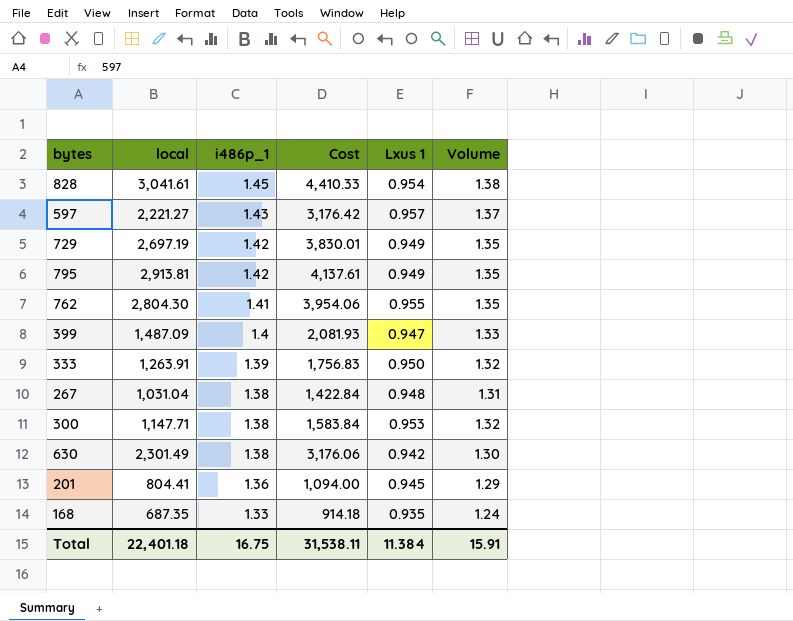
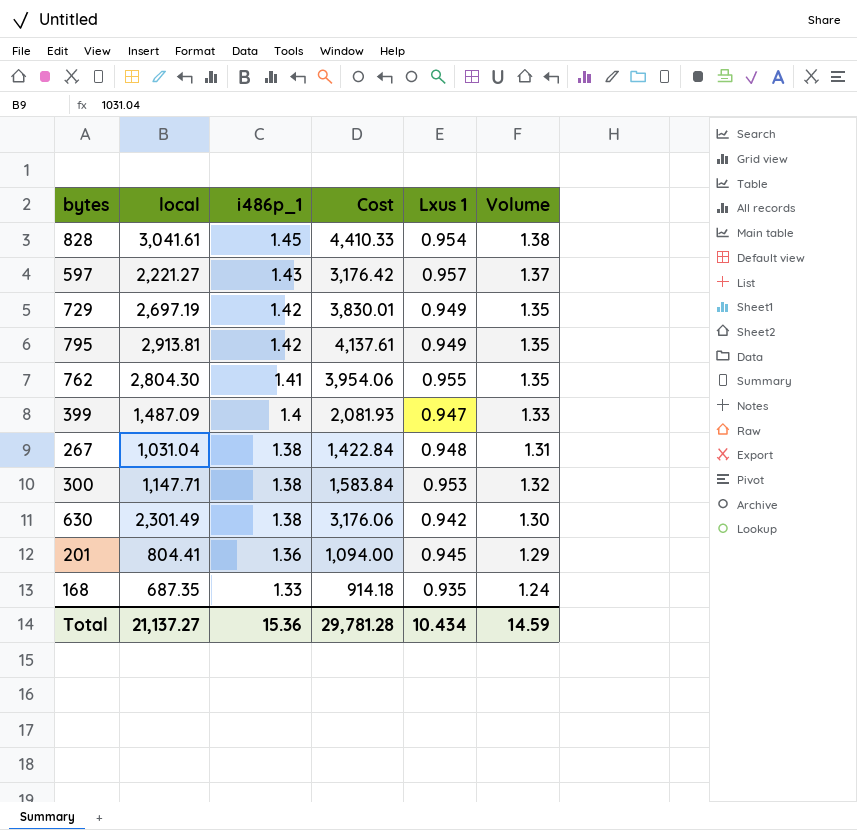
row 333: 1,263.91 | 1.39 | 1,756.83 | 0.950 | 1.32 -> none
Total | local: 22,401.18 -> 21,137.27
Total | i486p_1: 16.75 -> 15.36
Total | Cost: 31,538.11 -> 29,781.28
Total | Lxus 1: 11.384 -> 10.434
Total | Volume: 15.91 -> 14.59

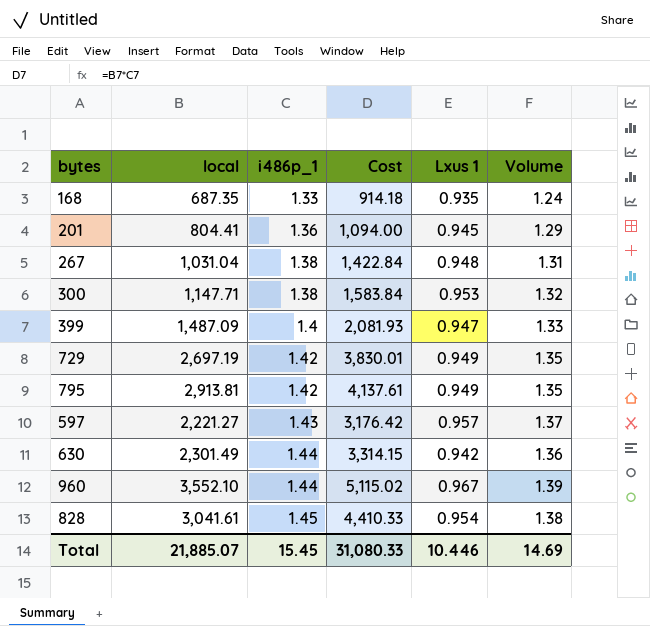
row order: i486p_1 descending -> i486p_1 ascending
row 762: 2,804.30 | 1.41 | 3,954.06 | 0.955 | 1.35 -> none
630 | i486p_1: 1.38 -> 1.44
630 | Cost: 3,176.06 -> 3,314.15
630 | Volume: 1.30 -> 1.36
row 960: none -> 3,552.10 | 1.44 | 5,115.02 | 0.967 | 1.39
Total | local: 21,137.27 -> 21,885.07
Total | i486p_1: 15.36 -> 15.45
Total | Cost: 29,781.28 -> 31,080.33
Total | Lxus 1: 10.434 -> 10.446
Total | Volume: 14.59 -> 14.69

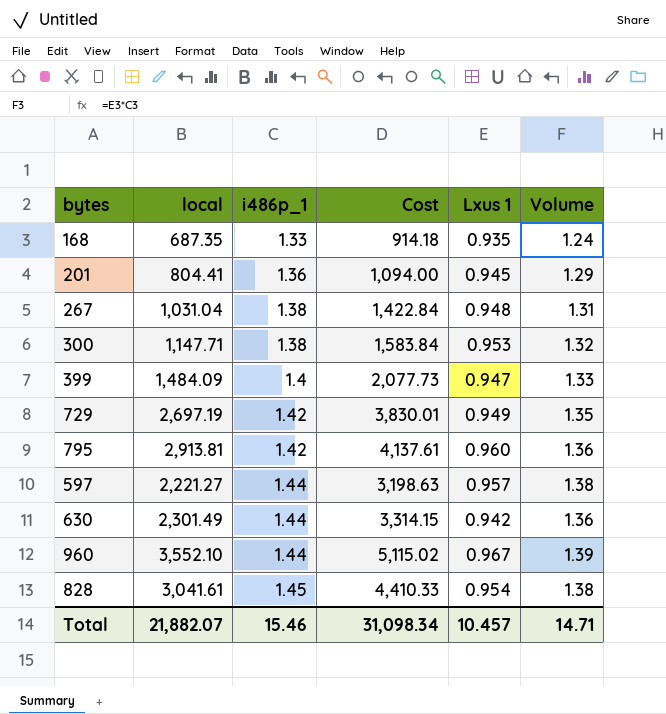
399 | local: 1,487.09 -> 1,484.09
399 | Cost: 2,081.93 -> 2,077.73
795 | Lxus 1: 0.949 -> 0.960
795 | Volume: 1.35 -> 1.36
597 | i486p_1: 1.43 -> 1.44
597 | Cost: 3,176.42 -> 3,198.63
597 | Volume: 1.37 -> 1.38
Total | local: 21,885.07 -> 21,882.07
Total | i486p_1: 15.45 -> 15.46
Total | Cost: 31,080.33 -> 31,098.34
Total | Lxus 1: 10.446 -> 10.457
Total | Volume: 14.69 -> 14.71

